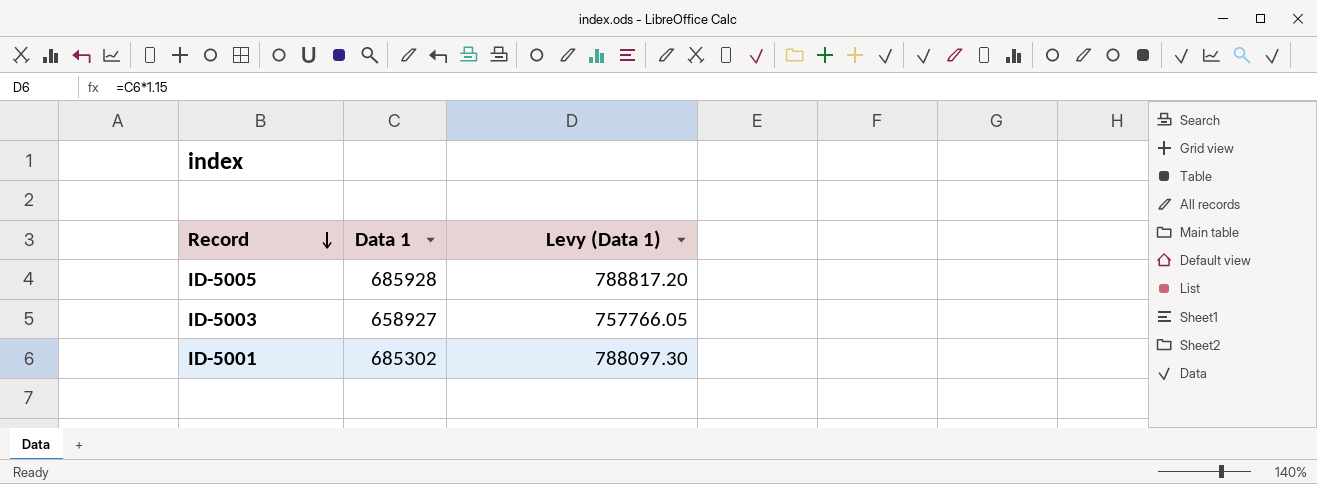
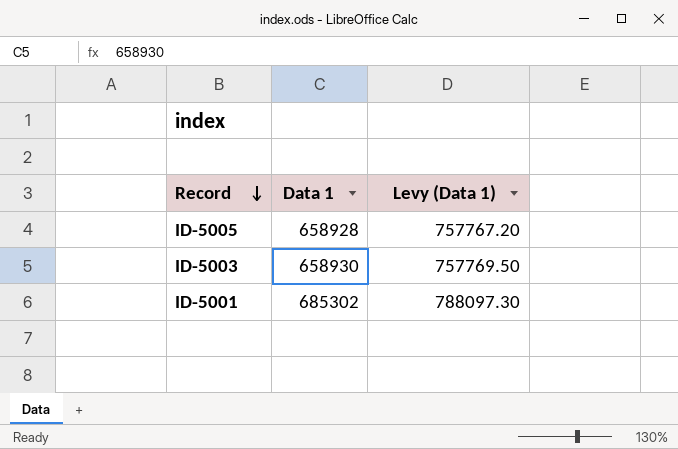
ID-5005 | Data 1: 685928 -> 658928
ID-5005 | Levy (Data 1): 788817.20 -> 757767.20
ID-5003 | Data 1: 658927 -> 658930
ID-5003 | Levy (Data 1): 757766.05 -> 757769.50

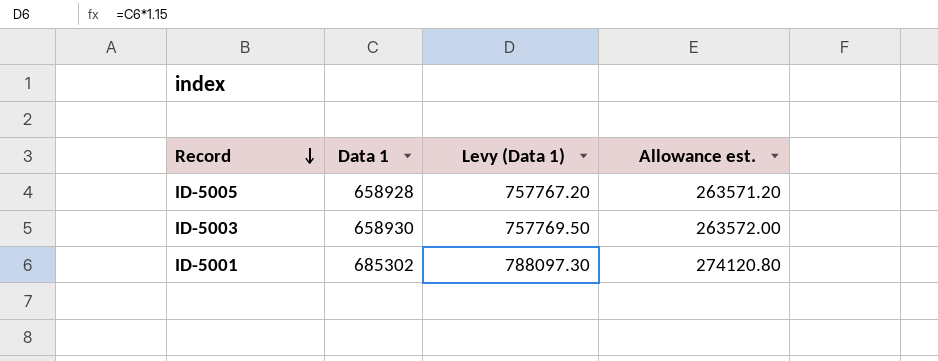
column Allowance est. | formula: none -> [Data 1] * 0.4

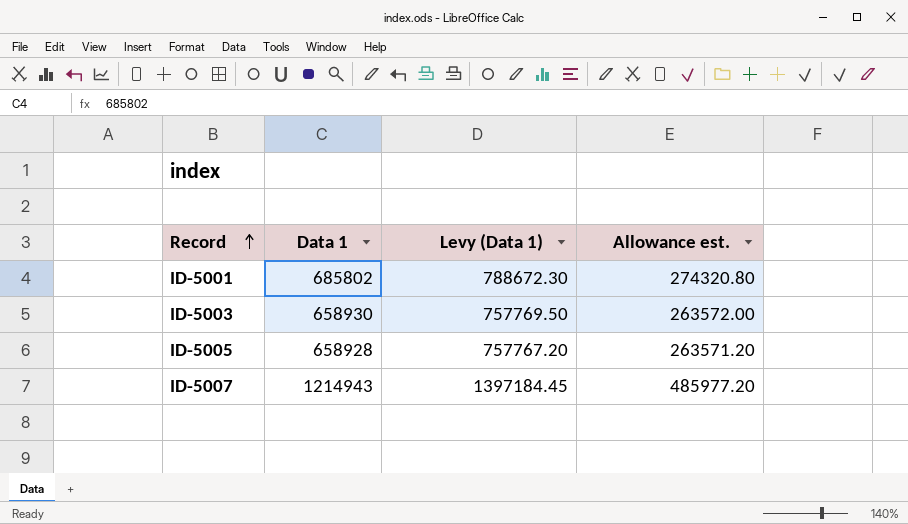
row order: Record descending -> Record ascending
ID-5001 | Data 1: 685302 -> 685802
ID-5001 | Levy (Data 1): 788097.30 -> 788672.30
ID-5001 | Allowance est.: 274120.80 -> 274320.80
row ID-5007: none -> 1214943 | 1397184.45 | 485977.20

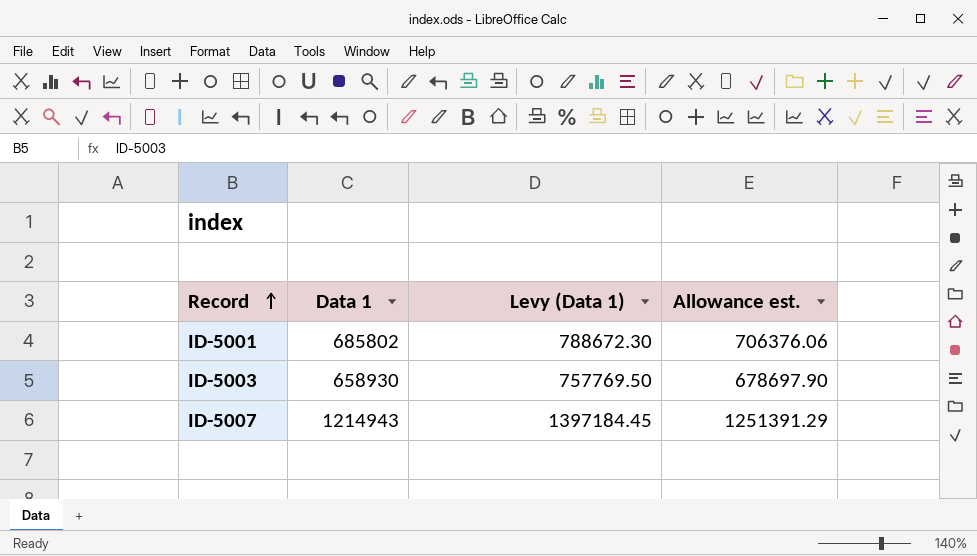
column Allowance est. | formula: [Data 1] * 0.4 -> [Data 1] * 1.03
row ID-5005: 658928 | 757767.20 | 263571.20 -> none

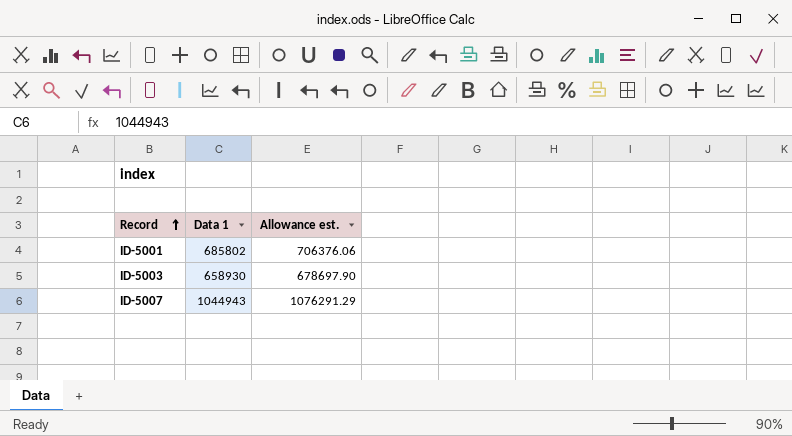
column Levy (Data 1) | formula: [Data 1] * 1.15 -> none
ID-5007 | Data 1: 1214943 -> 1044943
ID-5007 | Allowance est.: 1251391.29 -> 1076291.29

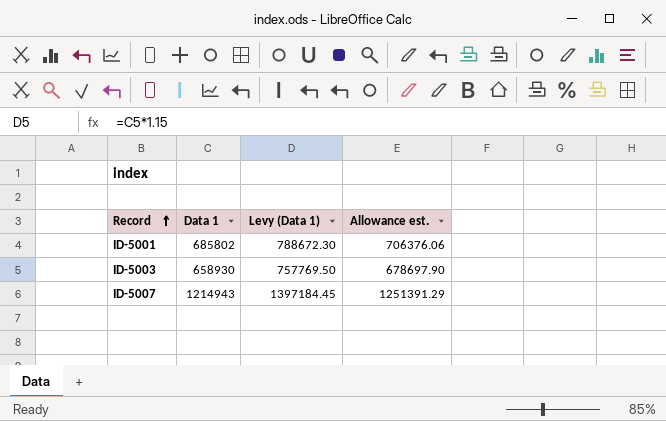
column Levy (Data 1) | formula: none -> [Data 1] * 1.15
ID-5007 | Data 1: 1044943 -> 1214943
ID-5007 | Allowance est.: 1076291.29 -> 1251391.29

